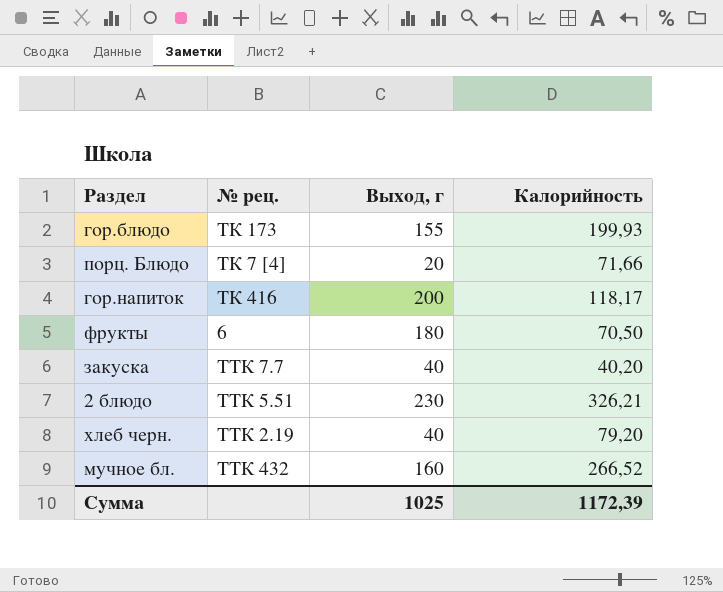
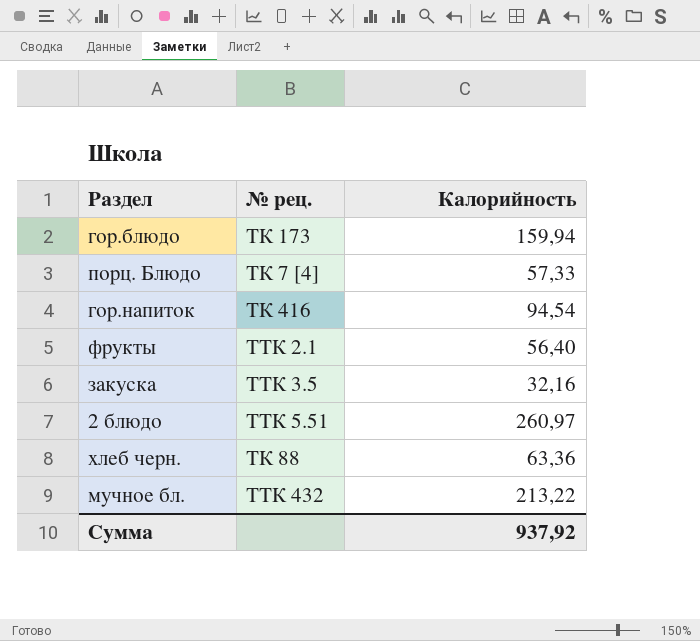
column Выход, г | position: 3 -> none
гор.блюдо | Калорийность: 199,93 -> 159,94
порц. Блюдо | Калорийность: 71,66 -> 57,33
гор.напиток | Калорийность: 118,17 -> 94,54
фрукты | № рец.: 6 -> ТТК 2.1
фрукты | Калорийность: 70,50 -> 56,40
закуска | № рец.: ТТК 7.7 -> ТТК 3.5
закуска | Калорийность: 40,20 -> 32,16
2 блюдо | Калорийность: 326,21 -> 260,97
хлеб черн. | № рец.: ТТК 2.19 -> ТК 88
хлеб черн. | Калорийность: 79,20 -> 63,36
мучное бл. | Калорийность: 266,52 -> 213,22
Сумма | Калорийность: 1172,39 -> 937,92

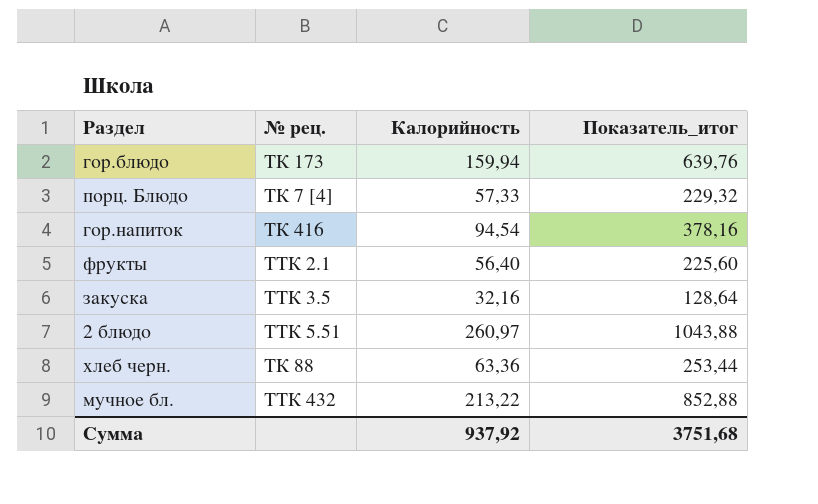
column Показатель_итог | formula: none -> [Калорийность] * 4

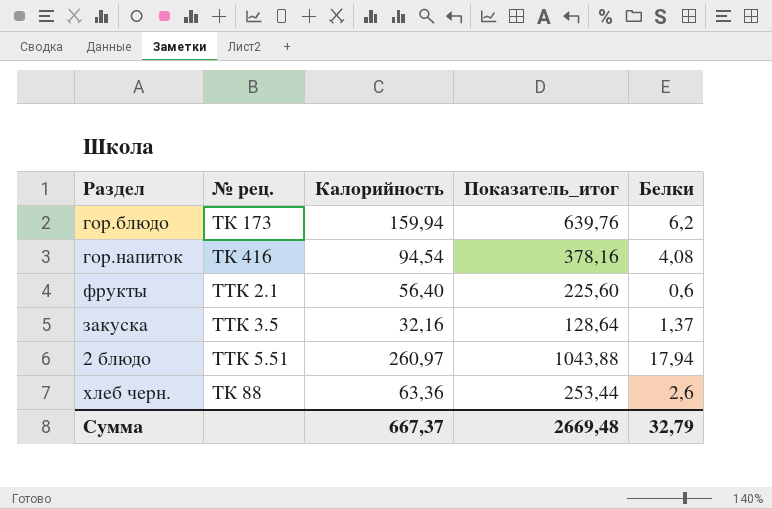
column Белки | position: none -> 5
row порц. Блюдо: ТК 7 [4] | 57,33 | 229,32 -> none
row мучное бл.: ТТК 432 | 213,22 | 852,88 -> none
Сумма | Калорийность: 937,92 -> 667,37
Сумма | Показатель_итог: 3751,68 -> 2669,48

